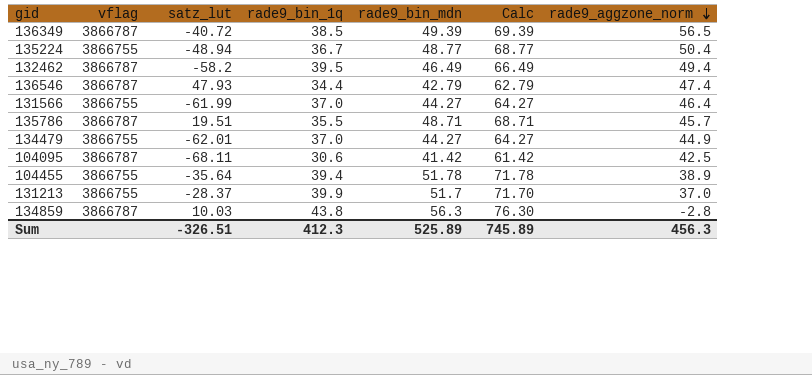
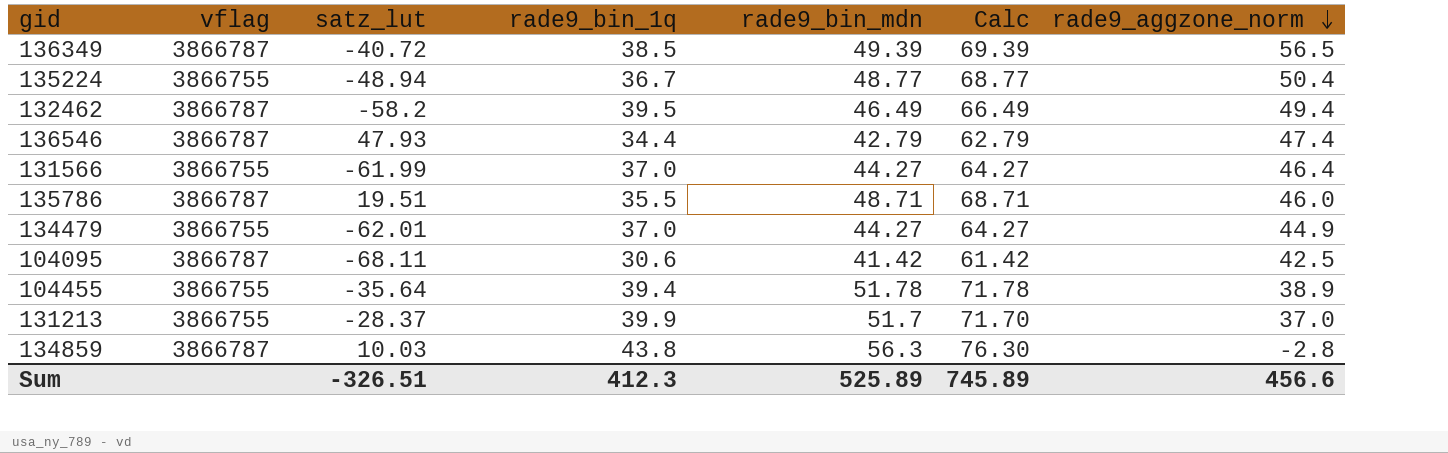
135786 | rade9_aggzone_norm: 45.7 -> 46.0
Sum | rade9_aggzone_norm: 456.3 -> 456.6

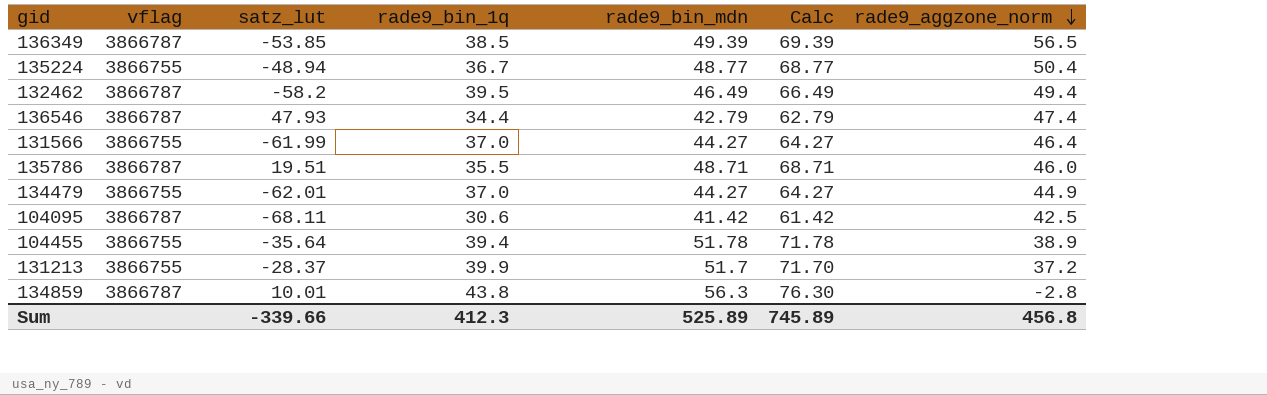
136349 | satz_lut: -40.72 -> -53.85
131213 | rade9_aggzone_norm: 37.0 -> 37.2
134859 | satz_lut: 10.03 -> 10.01
Sum | satz_lut: -326.51 -> -339.66
Sum | rade9_aggzone_norm: 456.6 -> 456.8

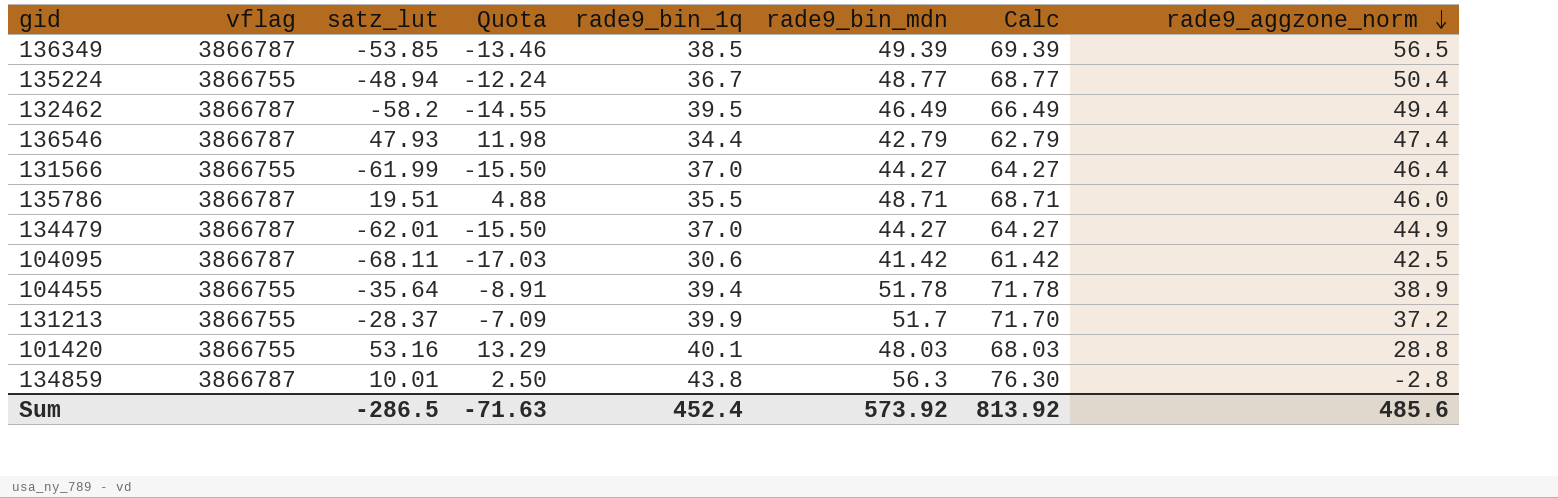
column Quota | formula: none -> [satz_lut] * 0.25
134479 | vflag: 3866755 -> 3866787
row 101420: none -> 3866755 | 53.16 | 13.29 | 40.1 | 48.03 | 68.03 | 28.8
Sum | satz_lut: -339.66 -> -286.5
Sum | rade9_bin_1q: 412.3 -> 452.4
Sum | rade9_bin_mdn: 525.89 -> 573.92
Sum | Calc: 745.89 -> 813.92
Sum | rade9_aggzone_norm: 456.8 -> 485.6

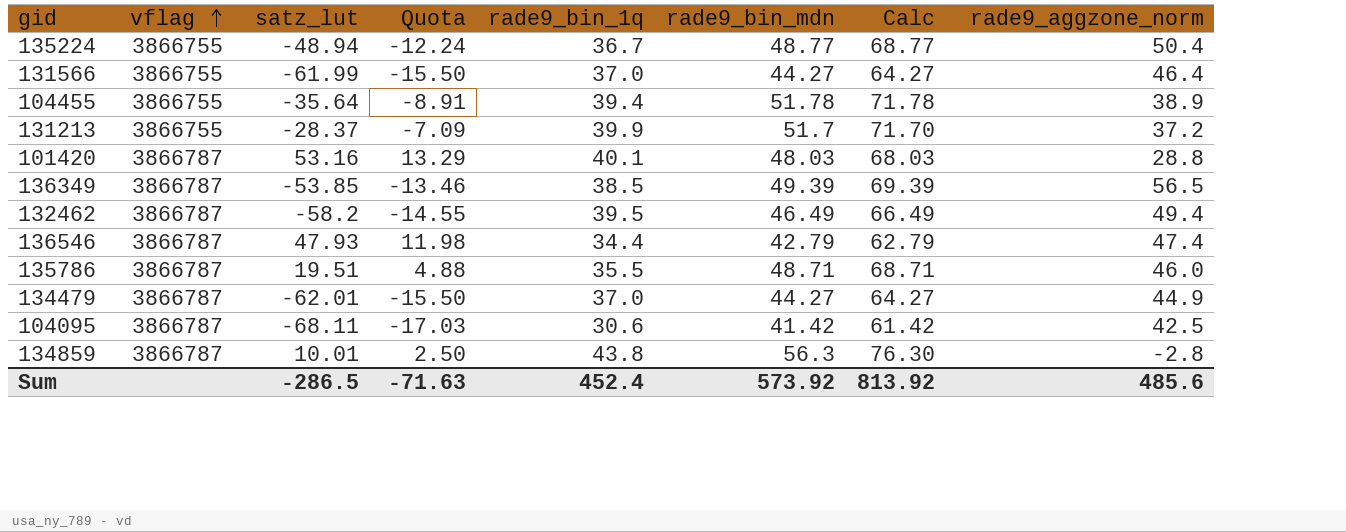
row order: rade9_aggzone_norm descending -> vflag ascending
101420 | vflag: 3866755 -> 3866787

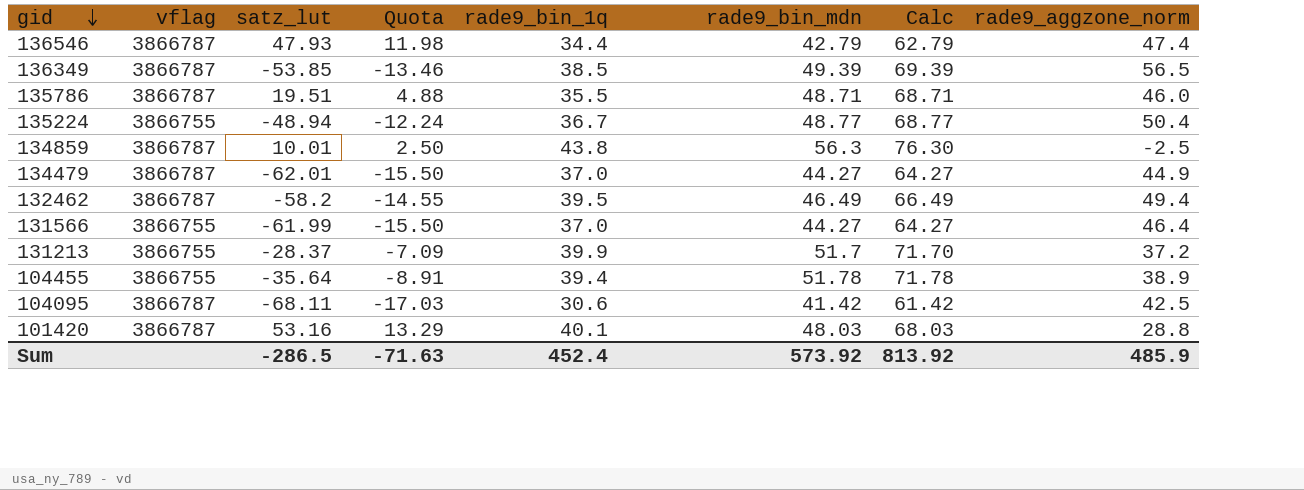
row order: vflag ascending -> gid descending
134859 | rade9_aggzone_norm: -2.8 -> -2.5
Sum | rade9_aggzone_norm: 485.6 -> 485.9

